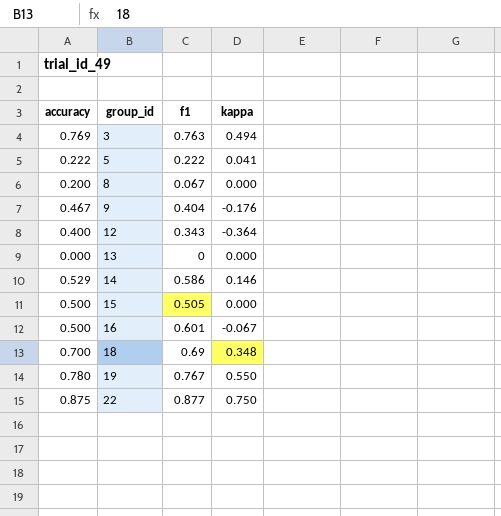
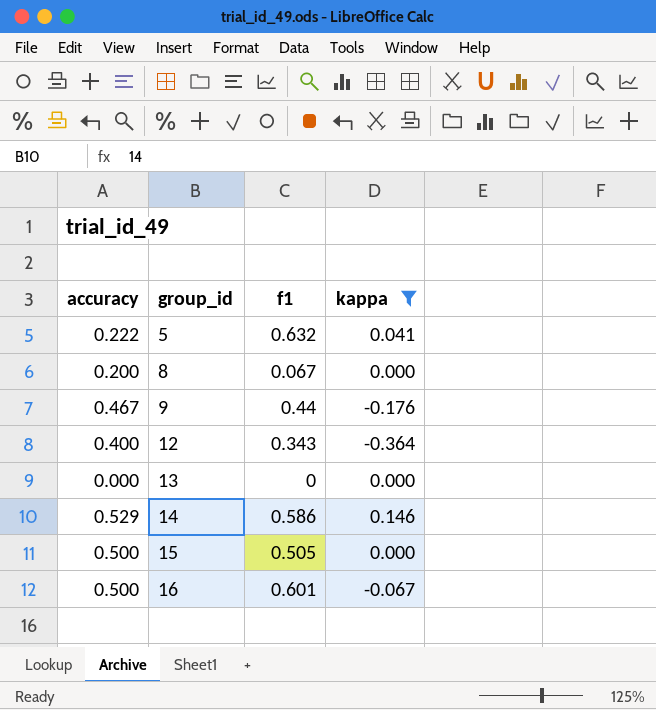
filter: none -> kappa <= 0.146
5 | f1: 0.222 -> 0.632
9 | f1: 0.404 -> 0.44

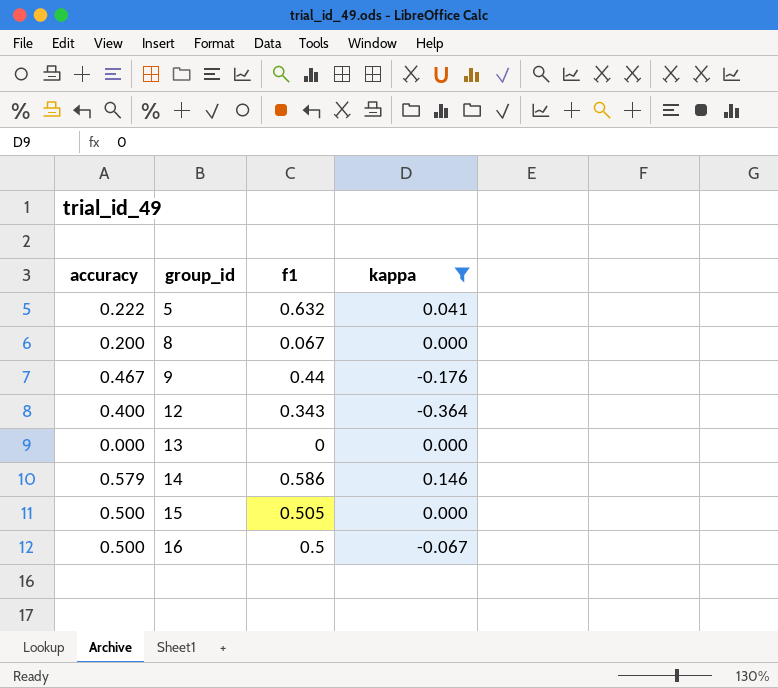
14 | accuracy: 0.529 -> 0.579
16 | f1: 0.601 -> 0.5

